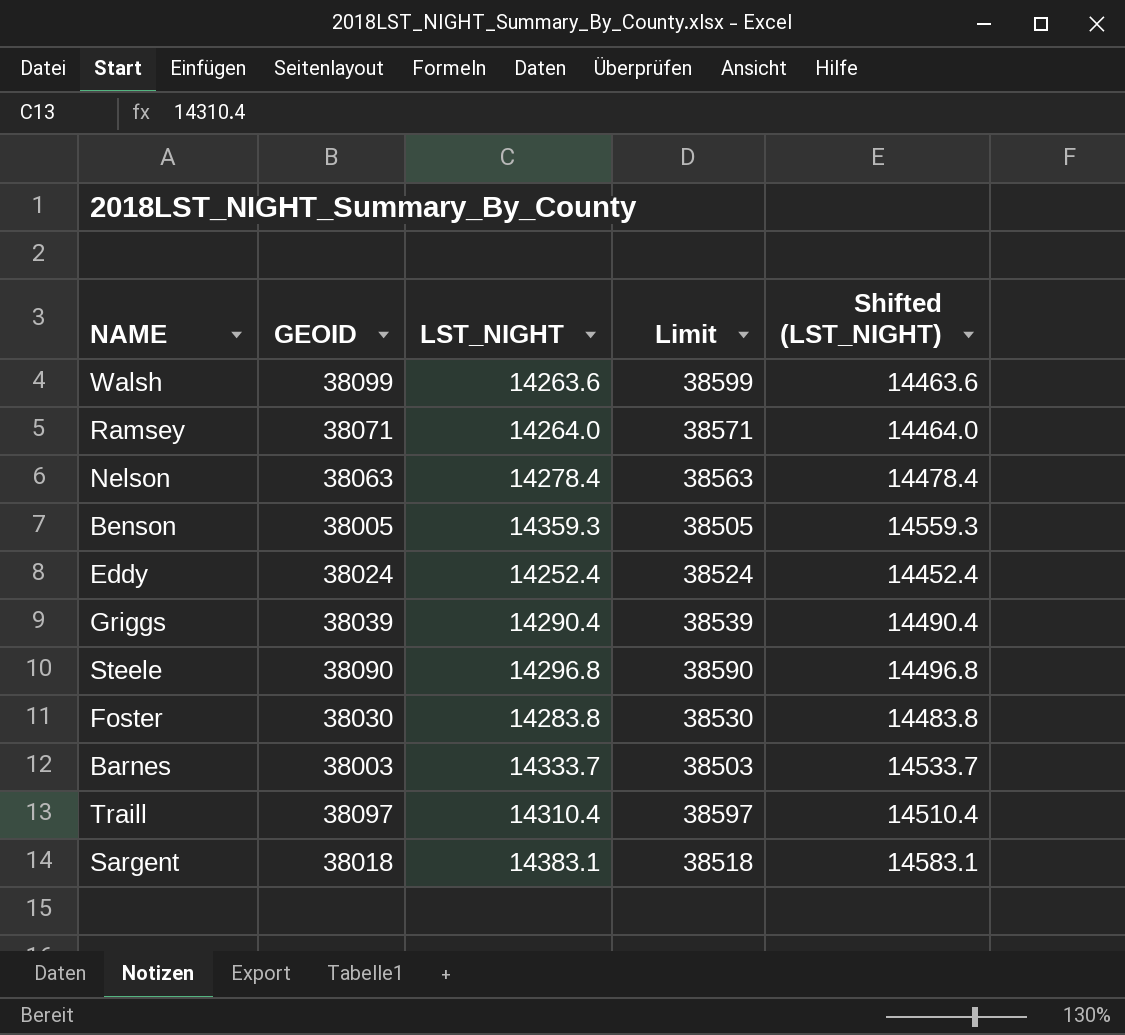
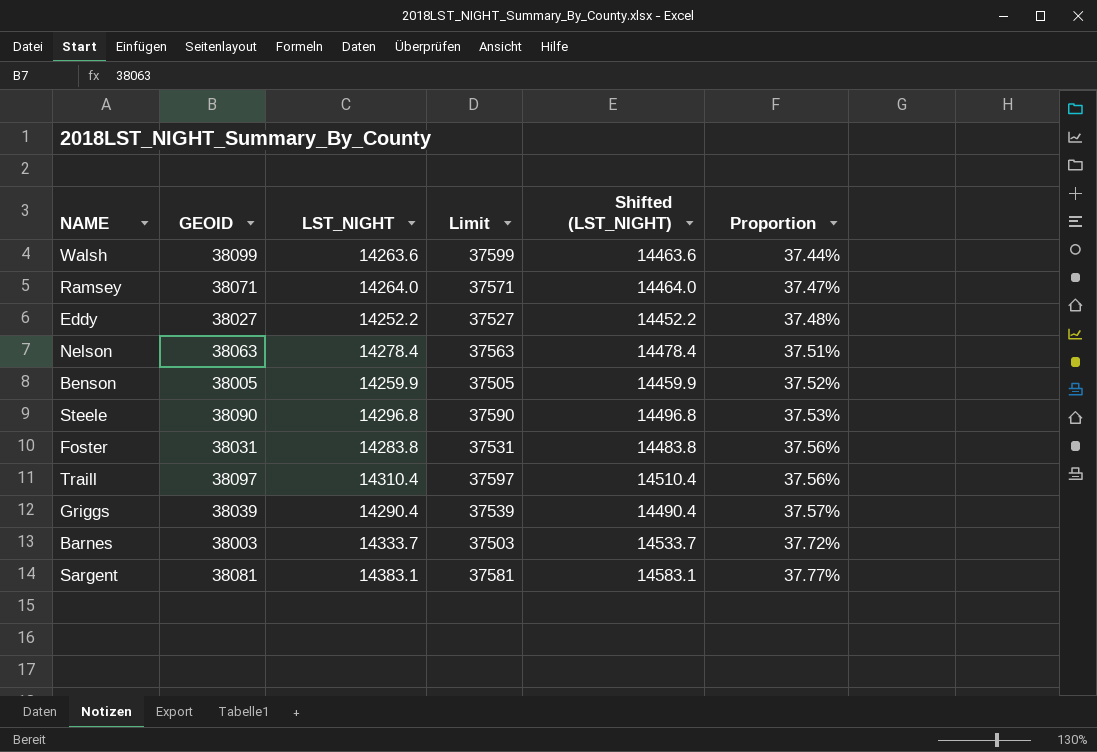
row order: none -> Proportion ascending
column Limit | formula: [GEOID] + 500 -> [GEOID] - 500
column Proportion | formula: none -> [LST_NIGHT] / [GEOID]
Eddy | GEOID: 38024 -> 38027
Eddy | LST_NIGHT: 14252.4 -> 14252.2
Eddy | Shifted (LST_NIGHT): 14452.4 -> 14452.2
Benson | LST_NIGHT: 14359.3 -> 14259.9
Benson | Shifted (LST_NIGHT): 14559.3 -> 14459.9
Foster | GEOID: 38030 -> 38031
Sargent | GEOID: 38018 -> 38081

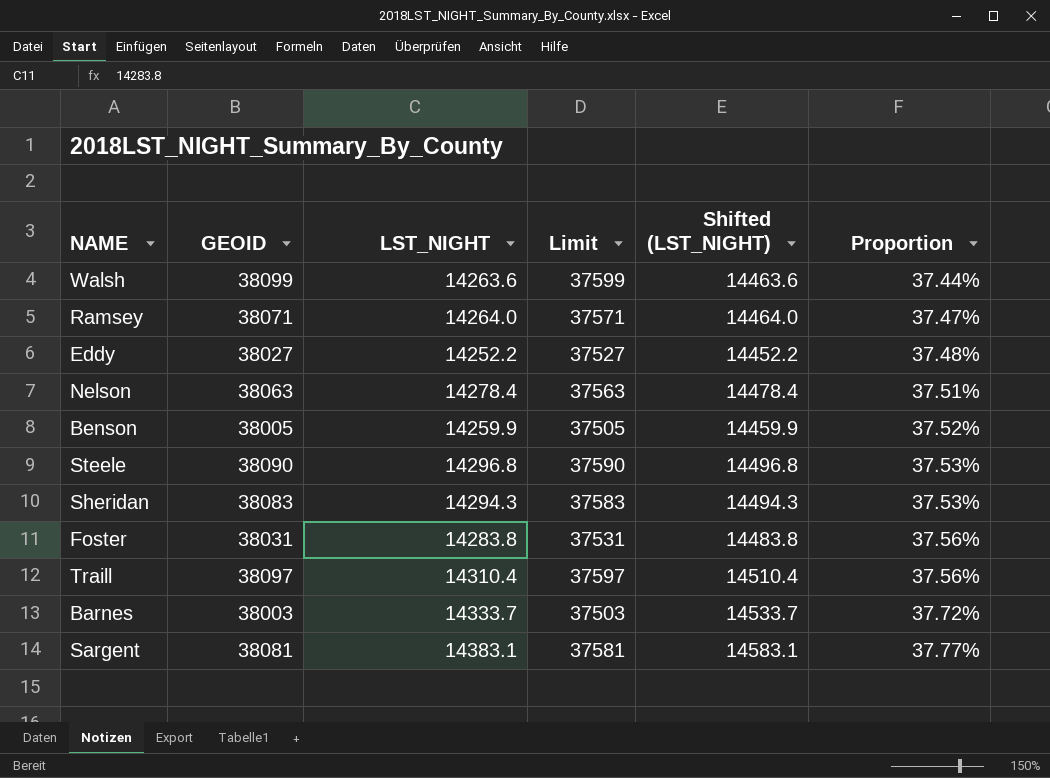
row Griggs: 38039 | 14290.4 | 37539 | 14490.4 | 37.57% -> none
row Sheridan: none -> 38083 | 14294.3 | 37583 | 14494.3 | 37.53%

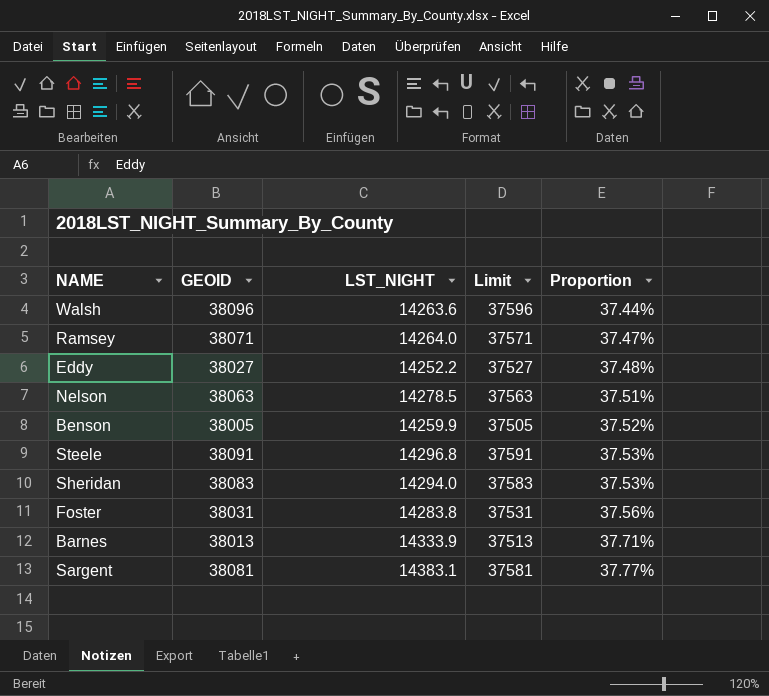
column Shifted (LST_NIGHT) | formula: [LST_NIGHT] + 200 -> none
row Traill: 38097 | 14310.4 | 37597 | 14510.4 | 37.56% -> none
Walsh | GEOID: 38099 -> 38096
Walsh | Limit: 37599 -> 37596
Nelson | LST_NIGHT: 14278.4 -> 14278.5
Steele | GEOID: 38090 -> 38091
Steele | Limit: 37590 -> 37591
Sheridan | LST_NIGHT: 14294.3 -> 14294.0
Barnes | GEOID: 38003 -> 38013
Barnes | LST_NIGHT: 14333.7 -> 14333.9
Barnes | Limit: 37503 -> 37513
Barnes | Proportion: 37.72% -> 37.71%

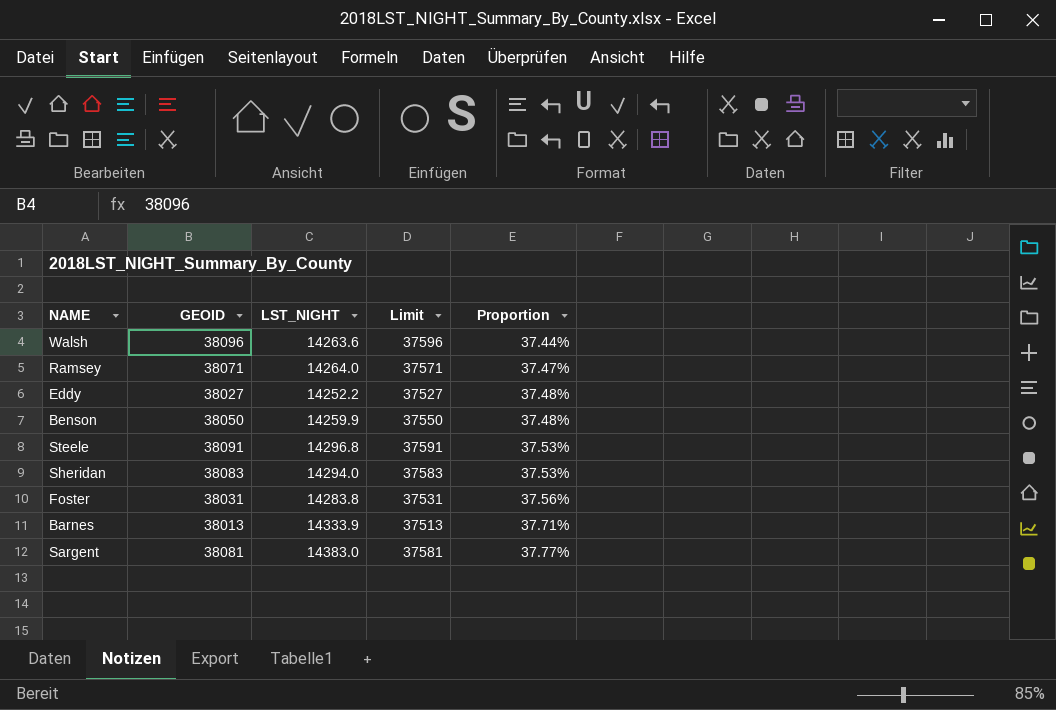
row Nelson: 38063 | 14278.5 | 37563 | 37.51% -> none
Benson | GEOID: 38005 -> 38050
Benson | Limit: 37505 -> 37550
Benson | Proportion: 37.52% -> 37.48%
Sargent | LST_NIGHT: 14383.1 -> 14383.0

